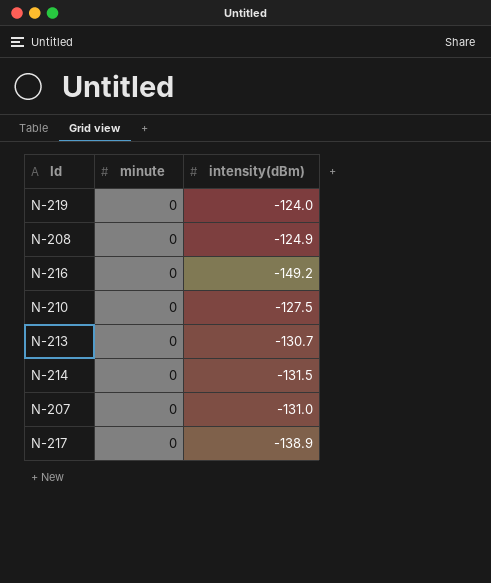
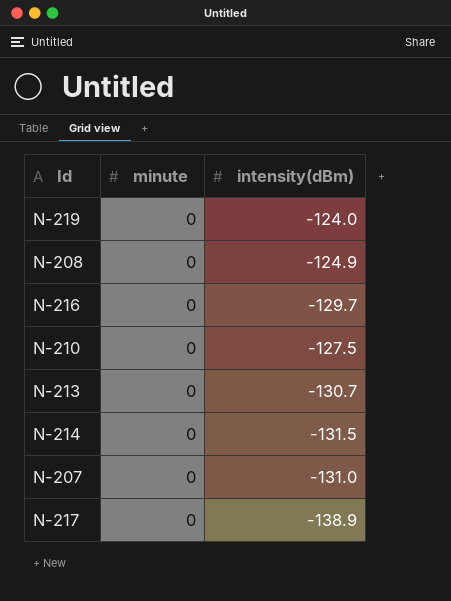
N-216 | intensity(dBm): -149.2 -> -129.7

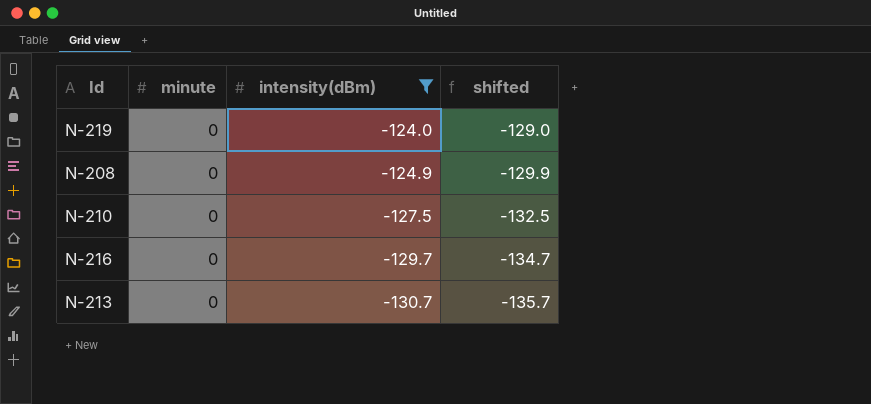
filter: none -> intensity(dBm) >= -130.7
row order: none -> intensity(dBm) descending
column shifted | formula: none -> [intensity(dBm)] - 5

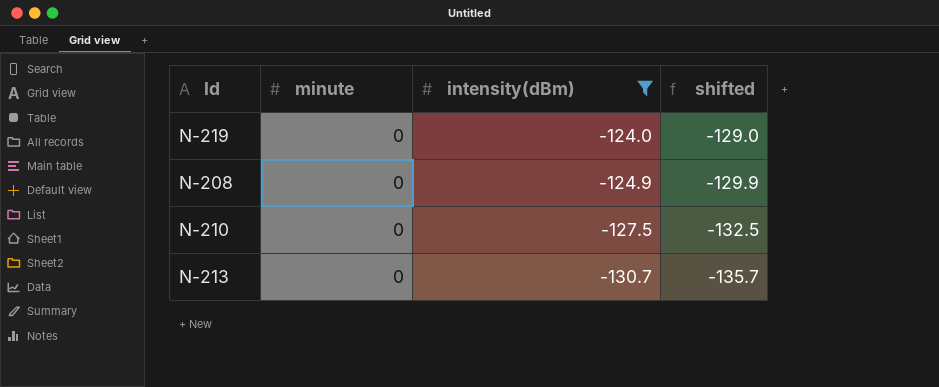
row N-216: 0 | -129.7 | -134.7 -> none

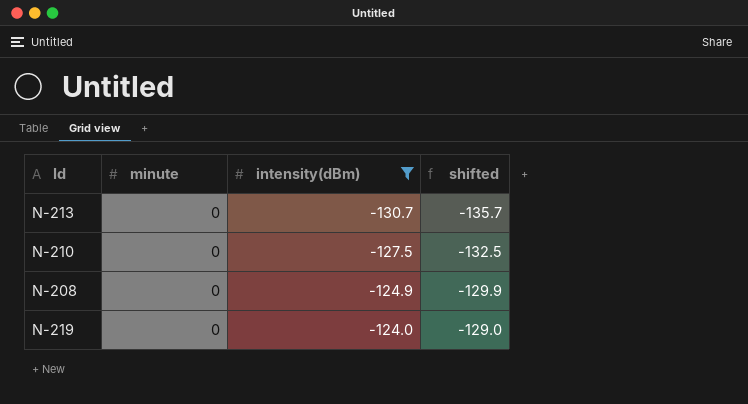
row order: intensity(dBm) descending -> intensity(dBm) ascending

